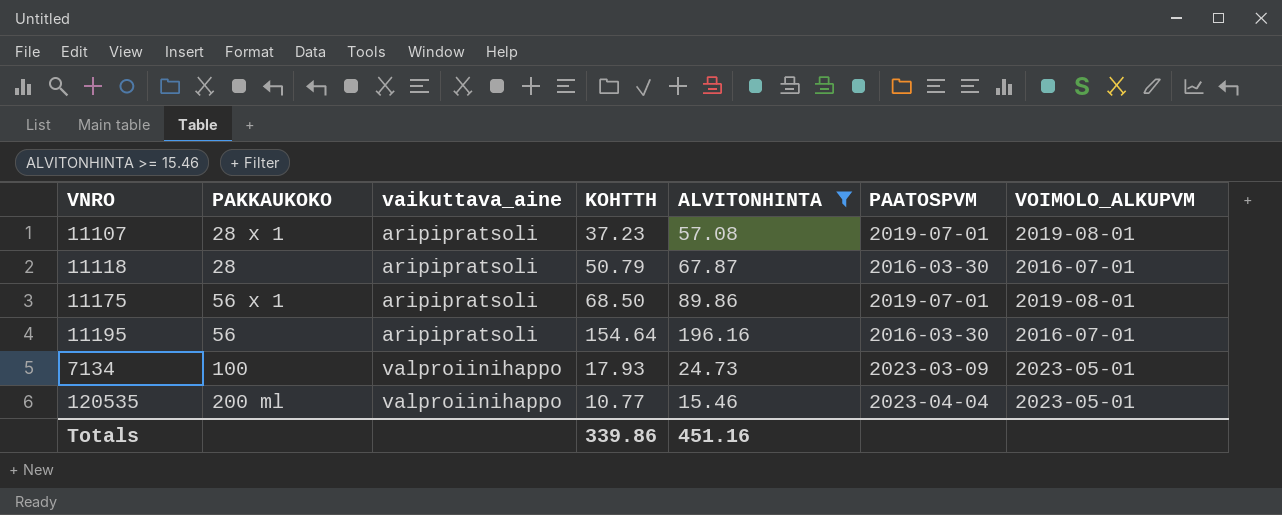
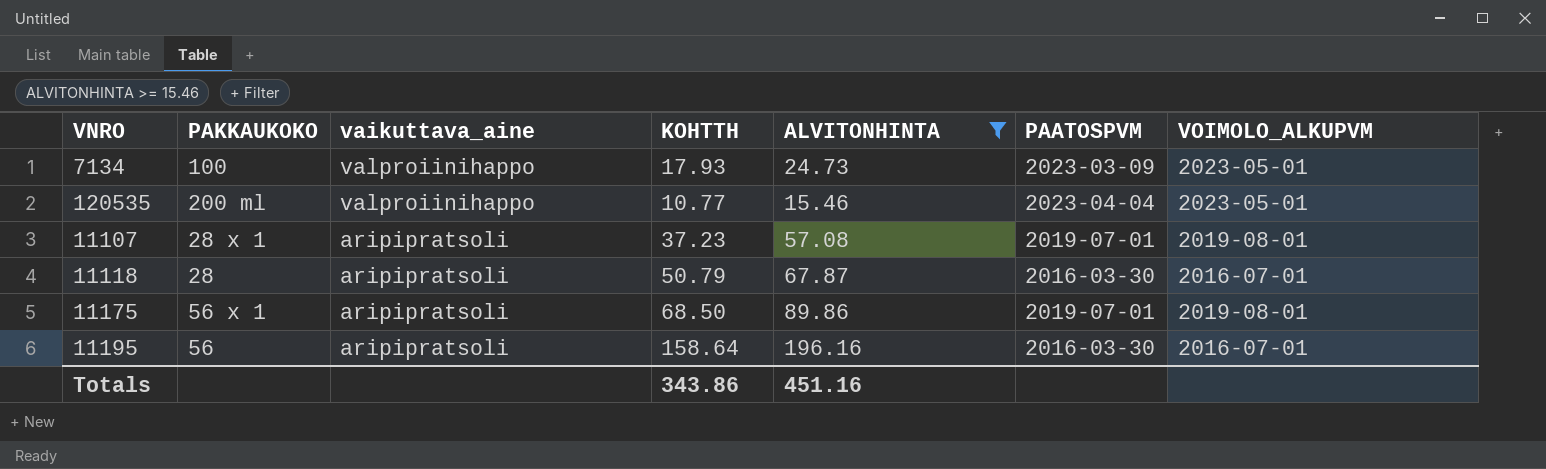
row order: vaikuttava_aine ascending -> vaikuttava_aine descending
11195 | KOHTTH: 154.64 -> 158.64
Totals | KOHTTH: 339.86 -> 343.86

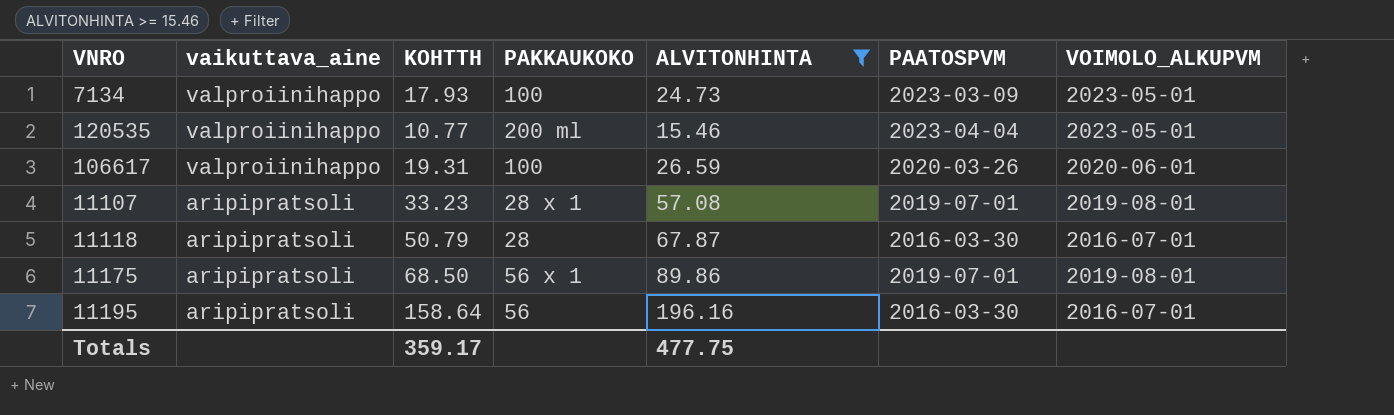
column PAKKAUKOKO | position: 2 -> 4
row 106617: none -> valproiinihappo | 19.31 | 100 | 26.59 | 2020-03-26 | 2020-06-01
11107 | KOHTTH: 37.23 -> 33.23
Totals | KOHTTH: 343.86 -> 359.17
Totals | ALVITONHINTA: 451.16 -> 477.75

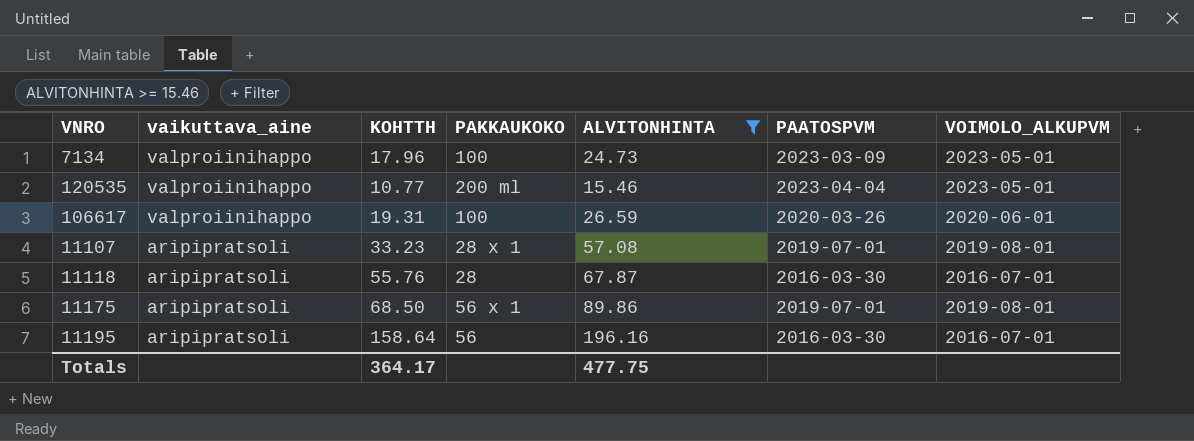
7134 | KOHTTH: 17.93 -> 17.96
11118 | KOHTTH: 50.79 -> 55.76
Totals | KOHTTH: 359.17 -> 364.17

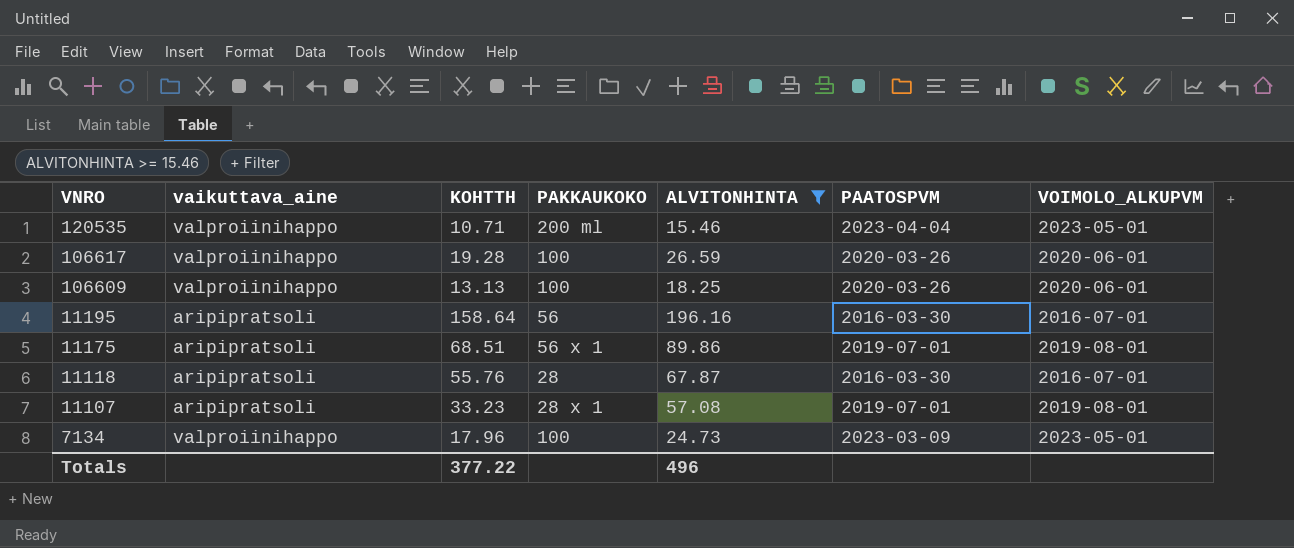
row order: vaikuttava_aine descending -> VNRO descending
120535 | KOHTTH: 10.77 -> 10.71
106617 | KOHTTH: 19.31 -> 19.28
row 106609: none -> valproiinihappo | 13.13 | 100 | 18.25 | 2020-03-26 | 2020-06-01
11175 | KOHTTH: 68.50 -> 68.51
Totals | KOHTTH: 364.17 -> 377.22
Totals | ALVITONHINTA: 477.75 -> 496

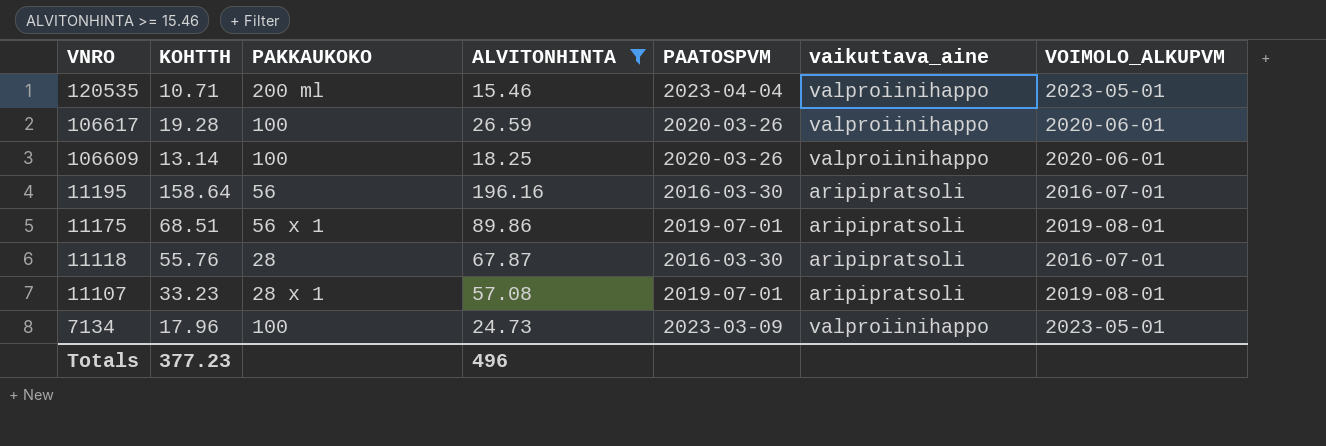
column vaikuttava_aine | position: 2 -> 6
106609 | KOHTTH: 13.13 -> 13.14
Totals | KOHTTH: 377.22 -> 377.23

